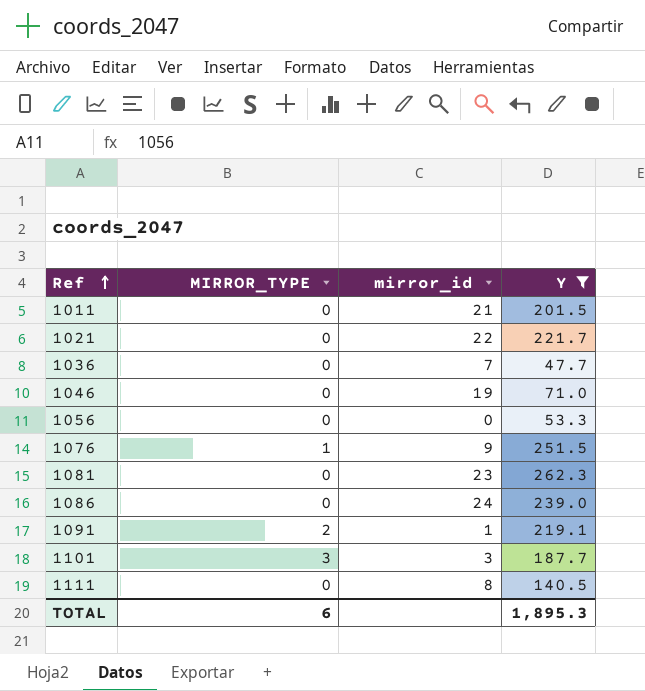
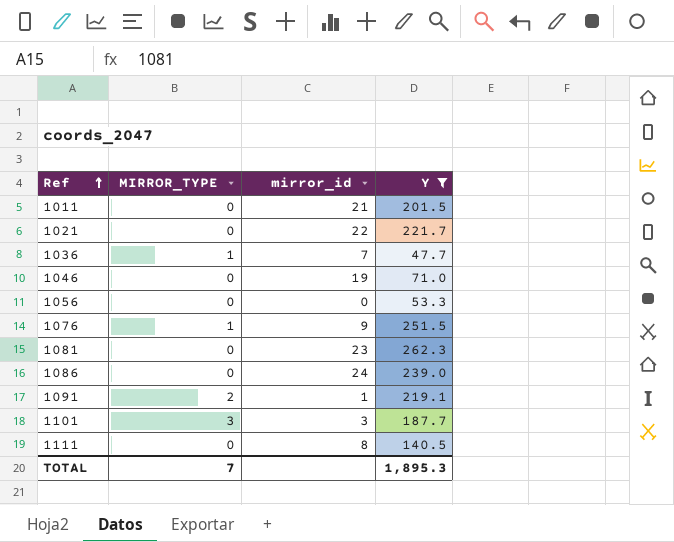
1036 | MIRROR_TYPE: 0 -> 1
TOTAL | MIRROR_TYPE: 6 -> 7

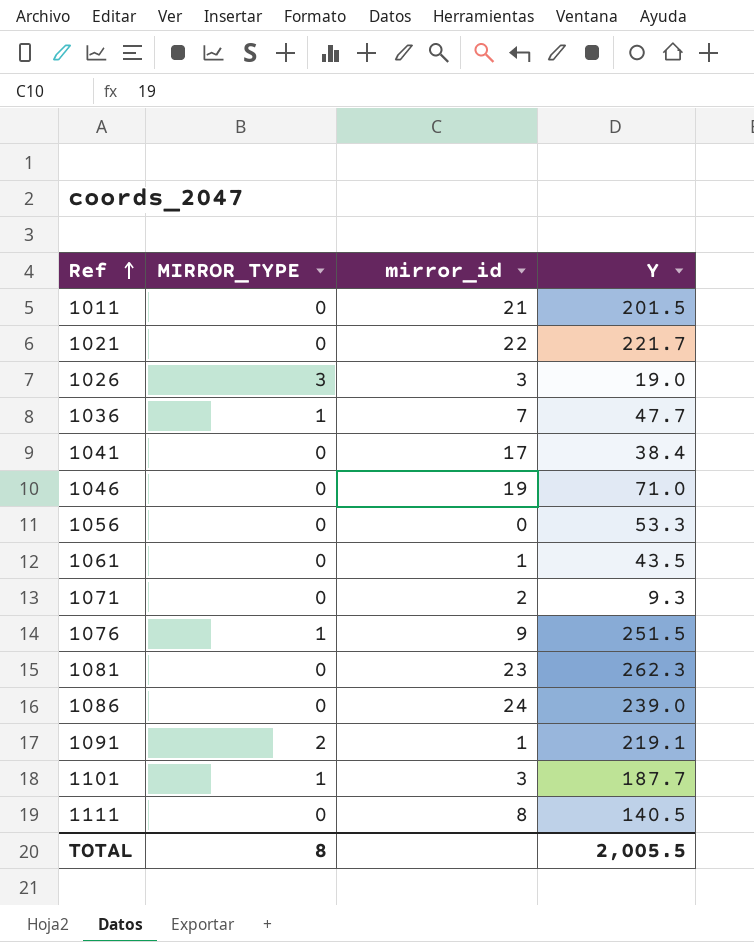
filter: Y >= 47.7 -> none
1101 | MIRROR_TYPE: 3 -> 1
TOTAL | MIRROR_TYPE: 7 -> 8
TOTAL | Y: 1,895.3 -> 2,005.5

